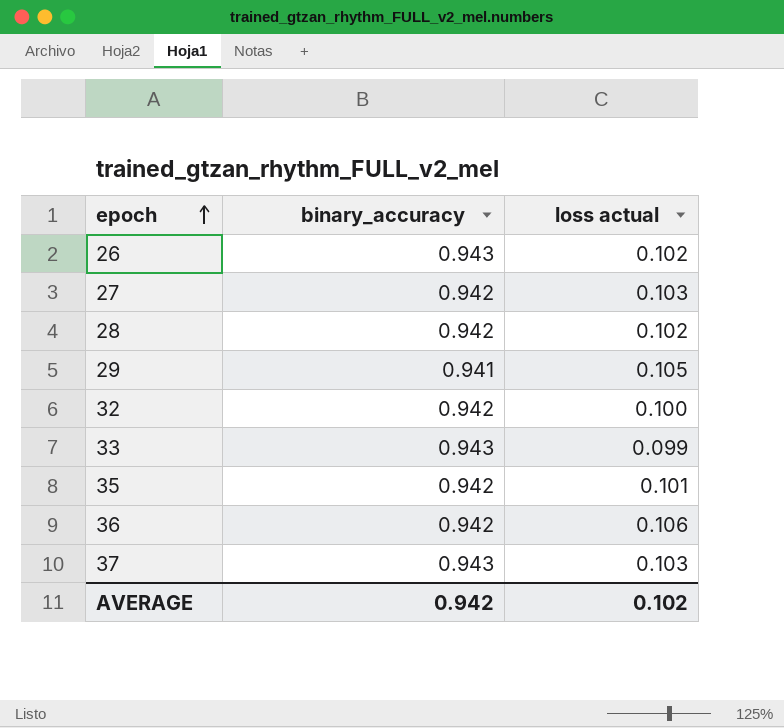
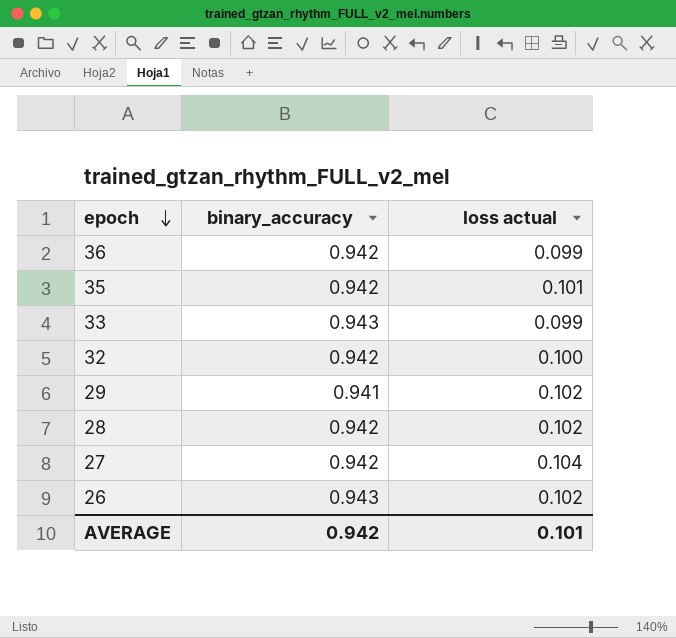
row order: epoch ascending -> epoch descending
row 37: 0.943 | 0.103 -> none
36 | loss actual: 0.106 -> 0.099
29 | loss actual: 0.105 -> 0.102
27 | loss actual: 0.103 -> 0.104
AVERAGE | loss actual: 0.102 -> 0.101

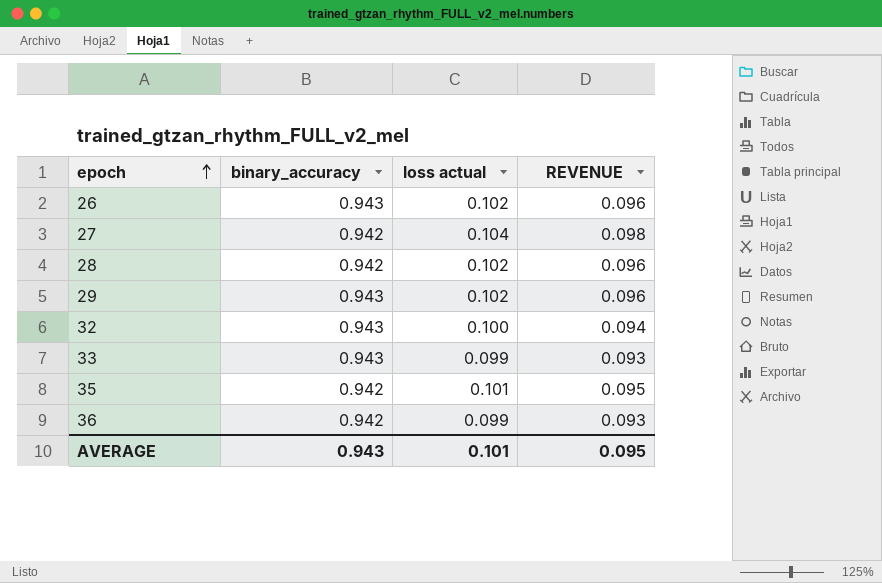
row order: epoch descending -> epoch ascending
column REVENUE | formula: none -> [binary_accuracy] * [loss actual]
29 | binary_accuracy: 0.941 -> 0.943
32 | binary_accuracy: 0.942 -> 0.943
AVERAGE | binary_accuracy: 0.942 -> 0.943

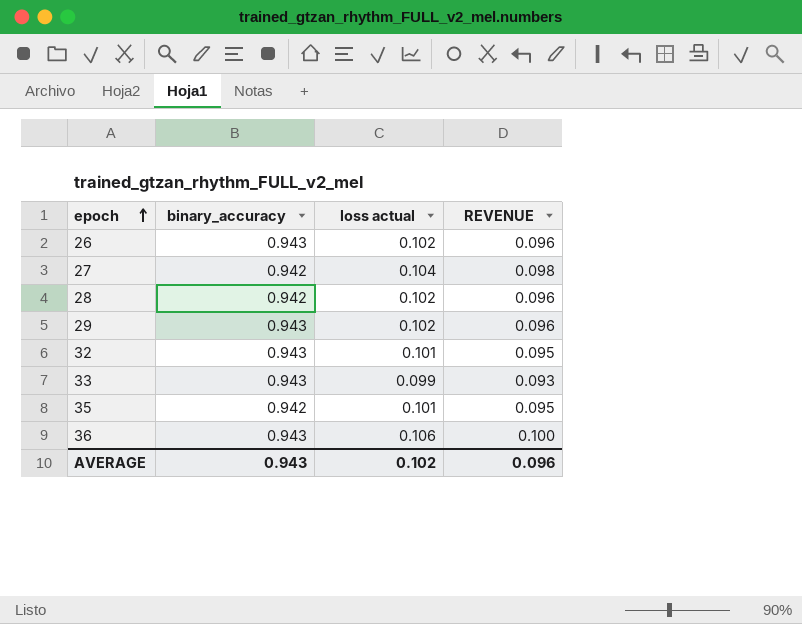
32 | loss actual: 0.100 -> 0.101
32 | REVENUE: 0.094 -> 0.095
36 | binary_accuracy: 0.942 -> 0.943
36 | loss actual: 0.099 -> 0.106
36 | REVENUE: 0.093 -> 0.100
AVERAGE | loss actual: 0.101 -> 0.102
AVERAGE | REVENUE: 0.095 -> 0.096

